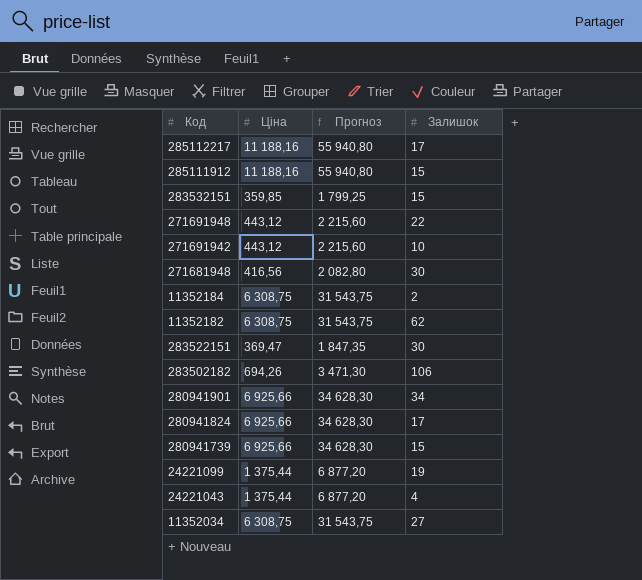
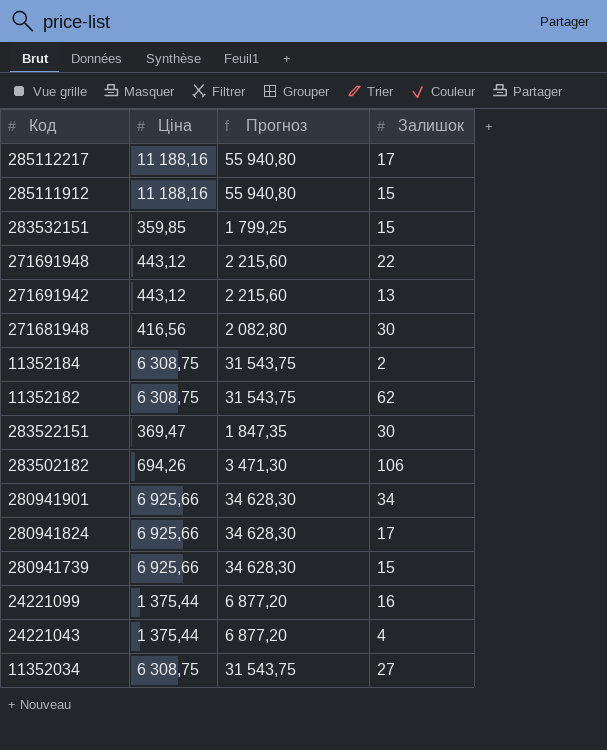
271691942 | Залишок: 10 -> 13
24221099 | Залишок: 19 -> 16

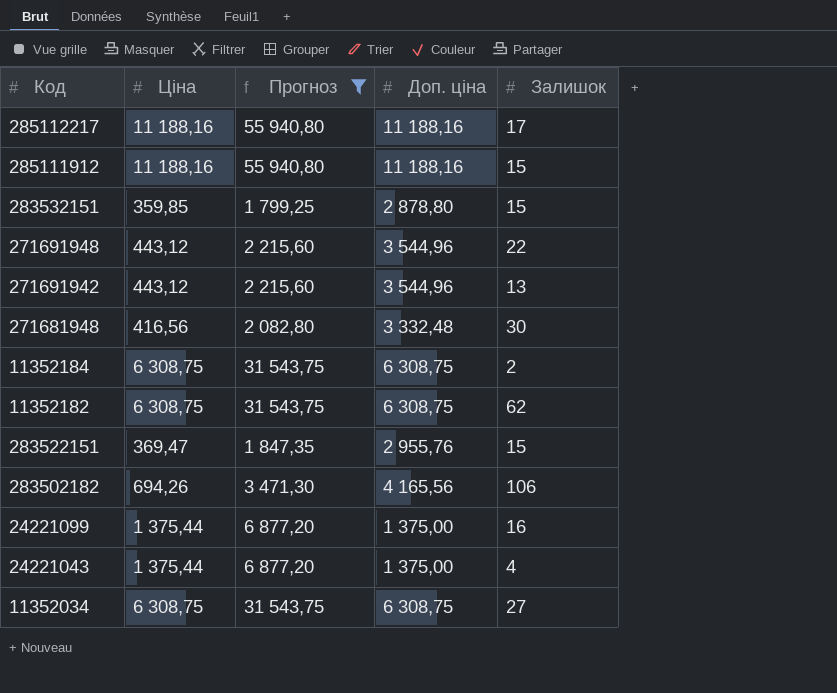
filter: none -> Прогноз != 34 628,30
column Доп. ціна | position: none -> 4
283522151 | Залишок: 30 -> 15

